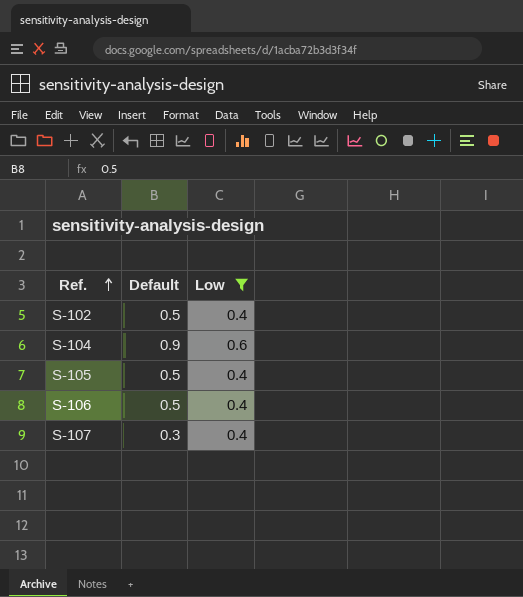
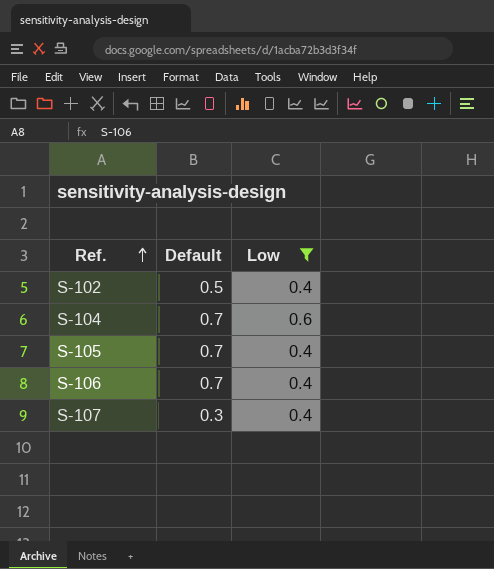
S-104 | Default: 0.9 -> 0.7
S-105 | Default: 0.5 -> 0.7
S-106 | Default: 0.5 -> 0.7

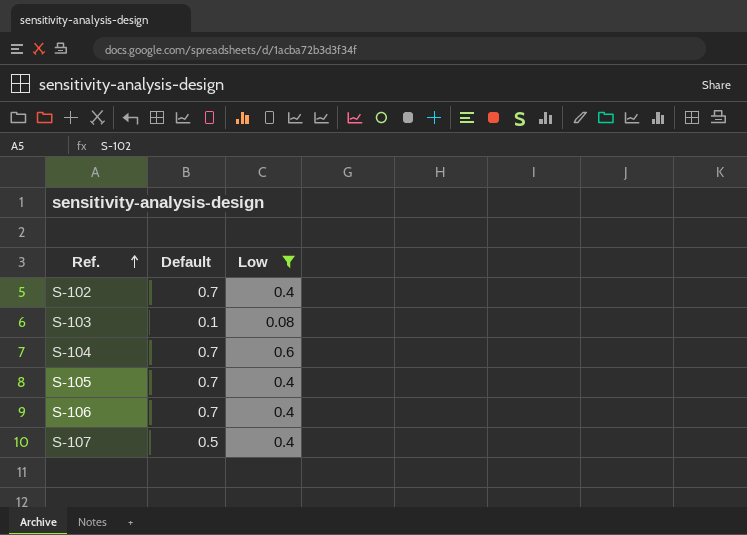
S-102 | Default: 0.5 -> 0.7
row S-103: none -> 0.1 | 0.08
S-107 | Default: 0.3 -> 0.5

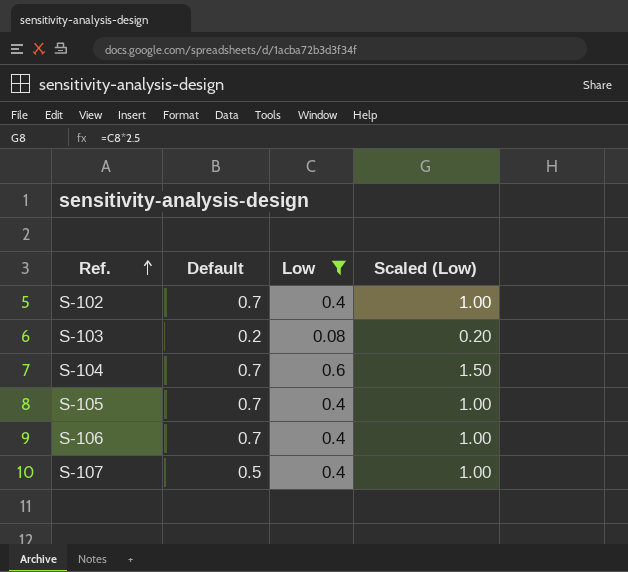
column Scaled (Low) | formula: none -> [Low] * 2.5
S-103 | Default: 0.1 -> 0.2

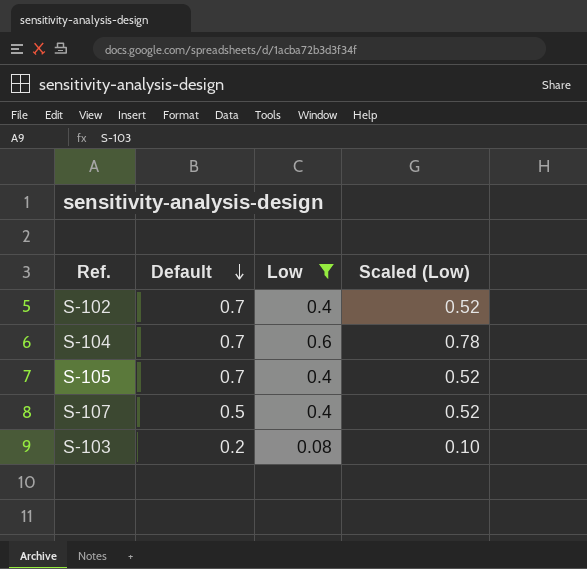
row order: Ref. ascending -> Default descending
column Scaled (Low) | formula: [Low] * 2.5 -> [Low] * 1.3
row S-106: 0.7 | 0.4 | 1.00 -> none

